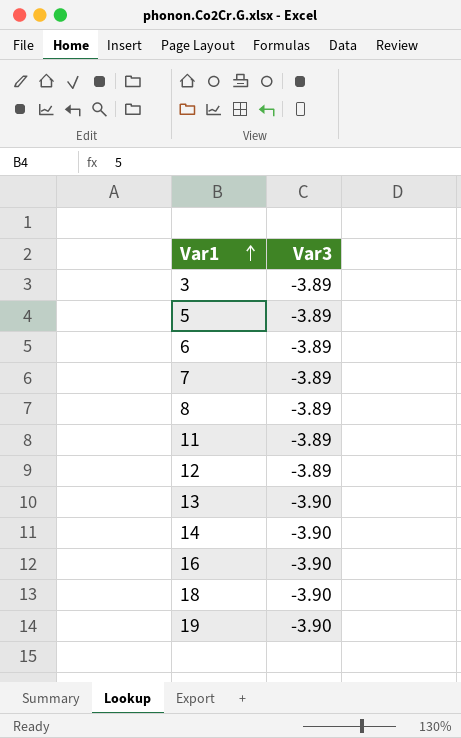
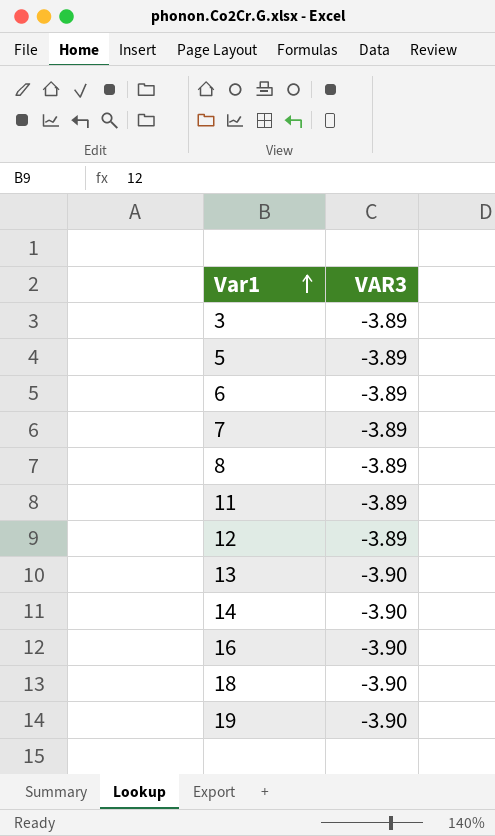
column name: Var3 -> VAR3

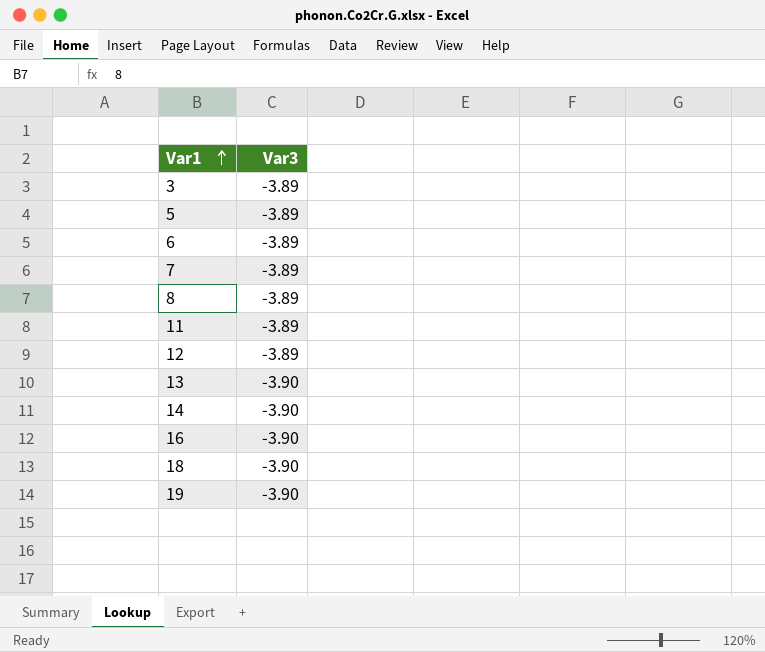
column name: VAR3 -> Var3

